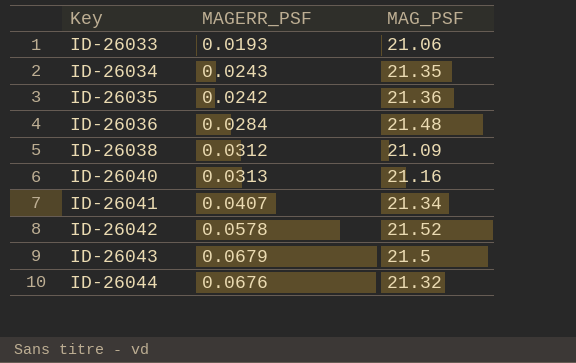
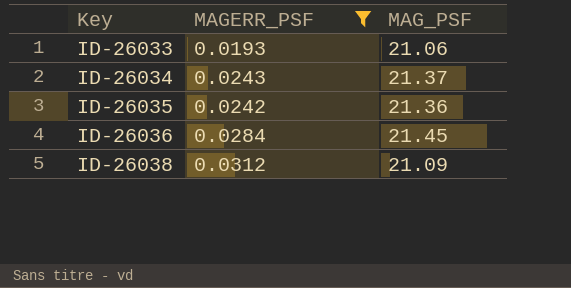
filter: none -> MAGERR_PSF <= 0.0312
ID-26034 | MAG_PSF: 21.35 -> 21.37
ID-26036 | MAG_PSF: 21.48 -> 21.45

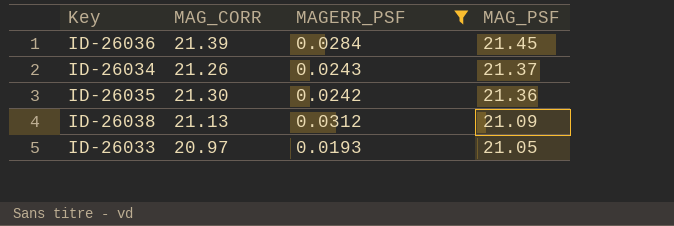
row order: Key ascending -> MAG_PSF descending
column MAG_CORR | position: none -> 2
ID-26033 | MAG_PSF: 21.06 -> 21.05

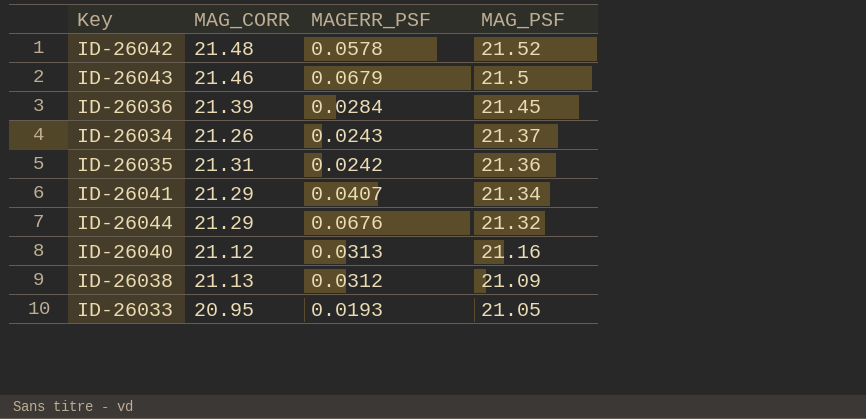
filter: MAGERR_PSF <= 0.0312 -> none
ID-26035 | MAG_CORR: 21.30 -> 21.31
ID-26033 | MAG_CORR: 20.97 -> 20.95

